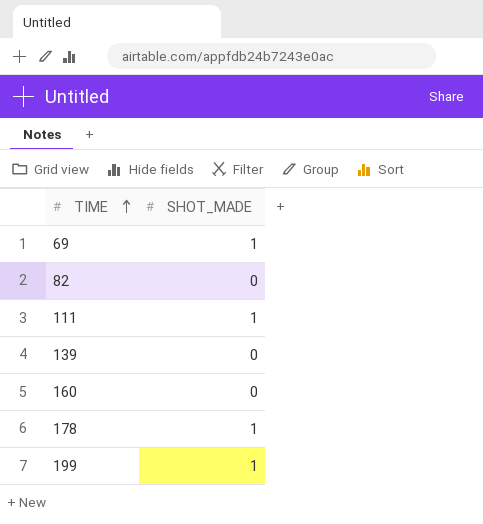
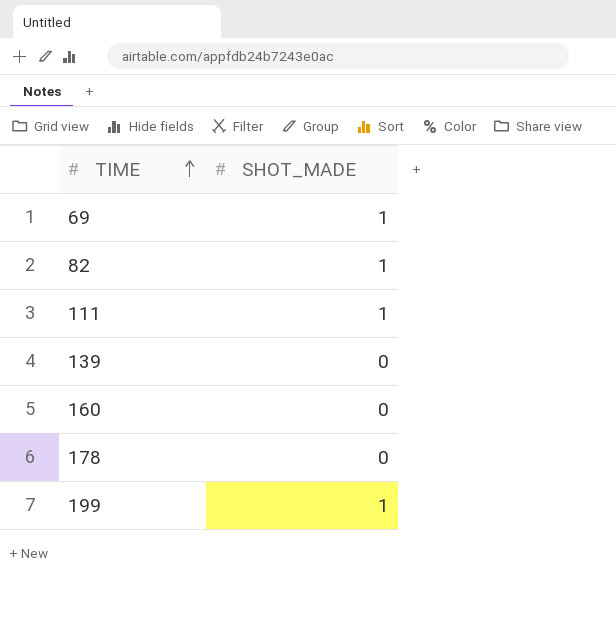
82 | SHOT_MADE: 0 -> 1
178 | SHOT_MADE: 1 -> 0

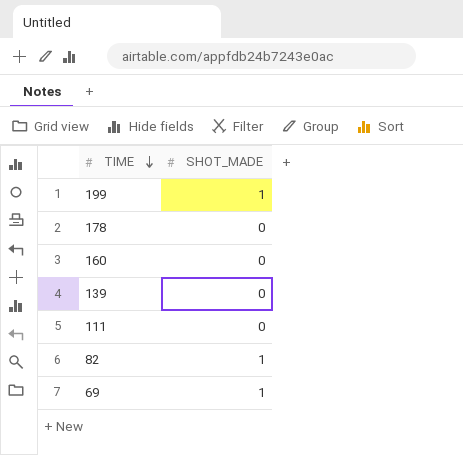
row order: TIME ascending -> TIME descending
111 | SHOT_MADE: 1 -> 0

